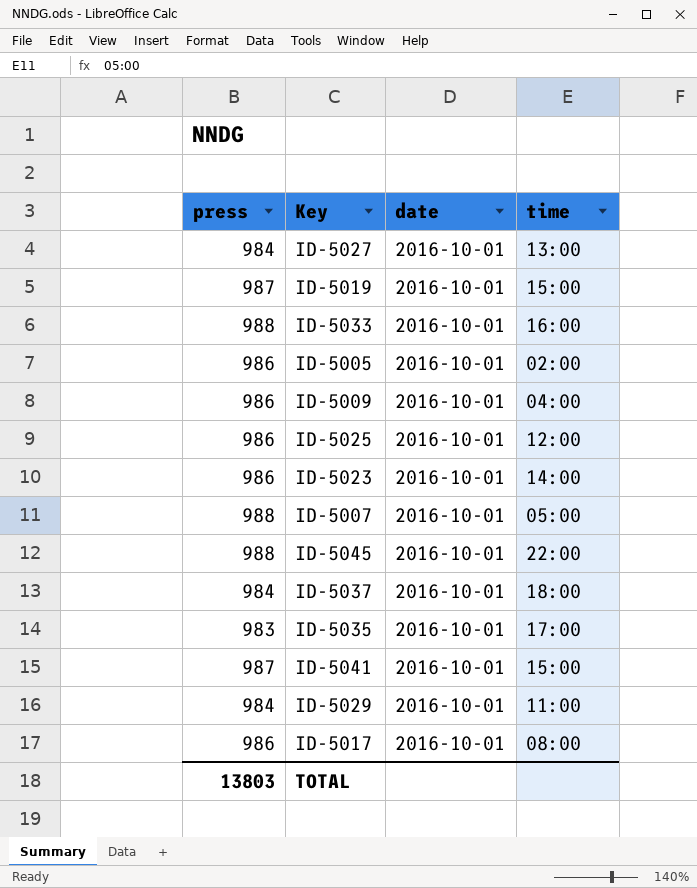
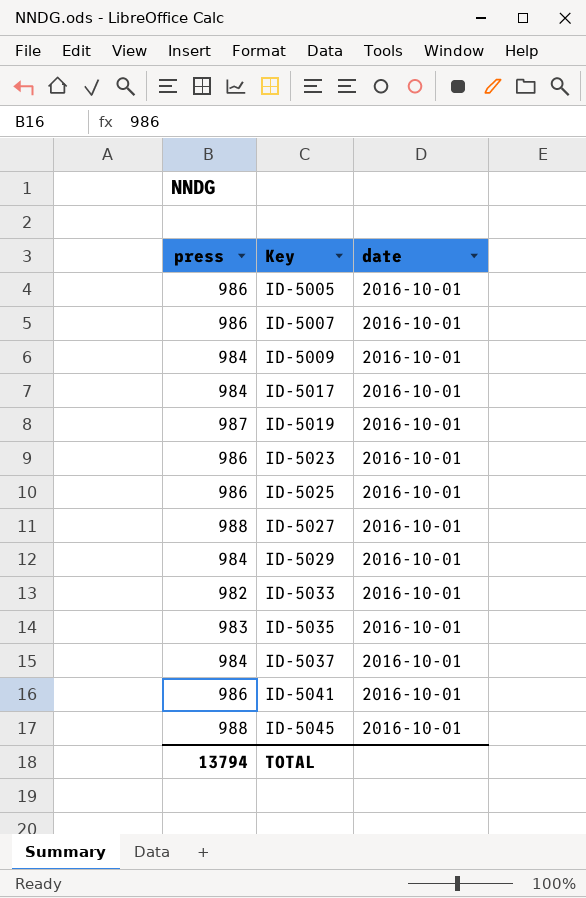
row order: none -> Key ascending
column time | position: 4 -> none
ID-5007 | press: 988 -> 986
ID-5009 | press: 986 -> 984
ID-5017 | press: 986 -> 984
ID-5027 | press: 984 -> 988
ID-5033 | press: 988 -> 982
ID-5041 | press: 987 -> 986
TOTAL | press: 13803 -> 13794

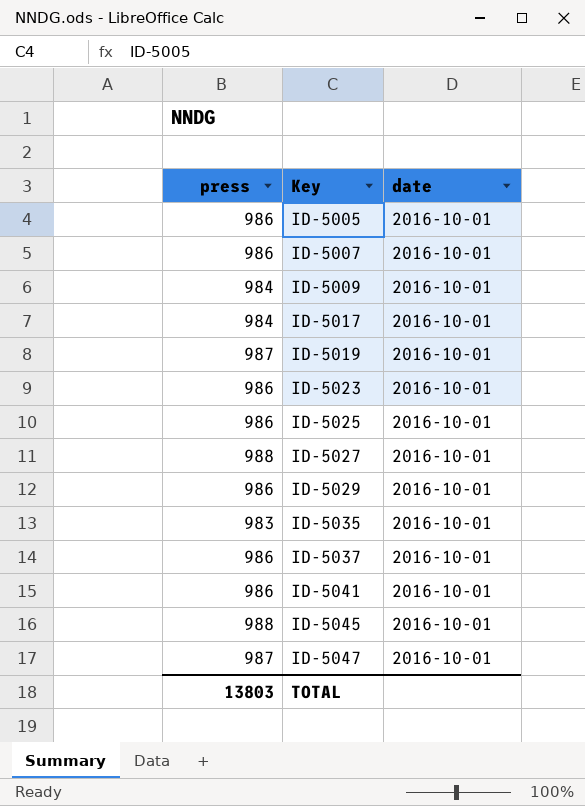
row ID-5033: 982 | 2016-10-01 -> none
ID-5029 | press: 984 -> 986
ID-5037 | press: 984 -> 986
row ID-5047: none -> 987 | 2016-10-01
TOTAL | press: 13794 -> 13803

